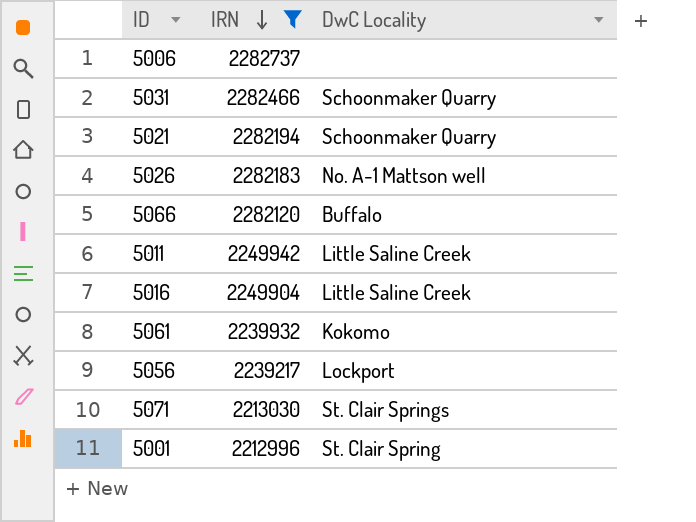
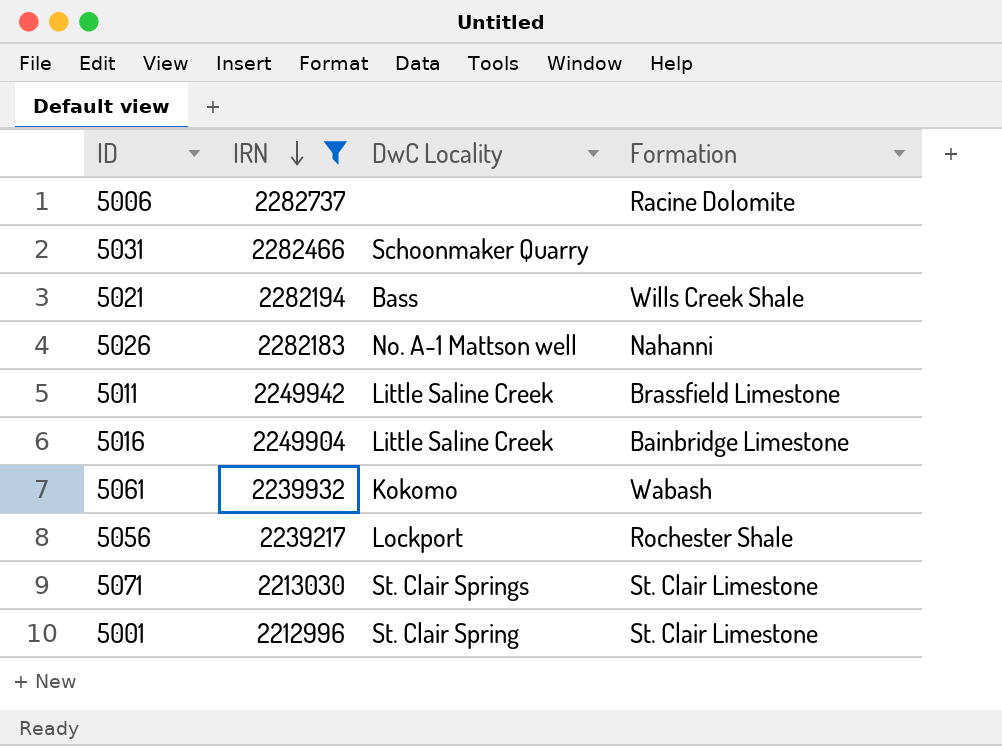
column Formation | position: none -> 4
row 5066: 2282120 | Buffalo -> none
5021 | DwC Locality: Schoonmaker Quarry -> Bass

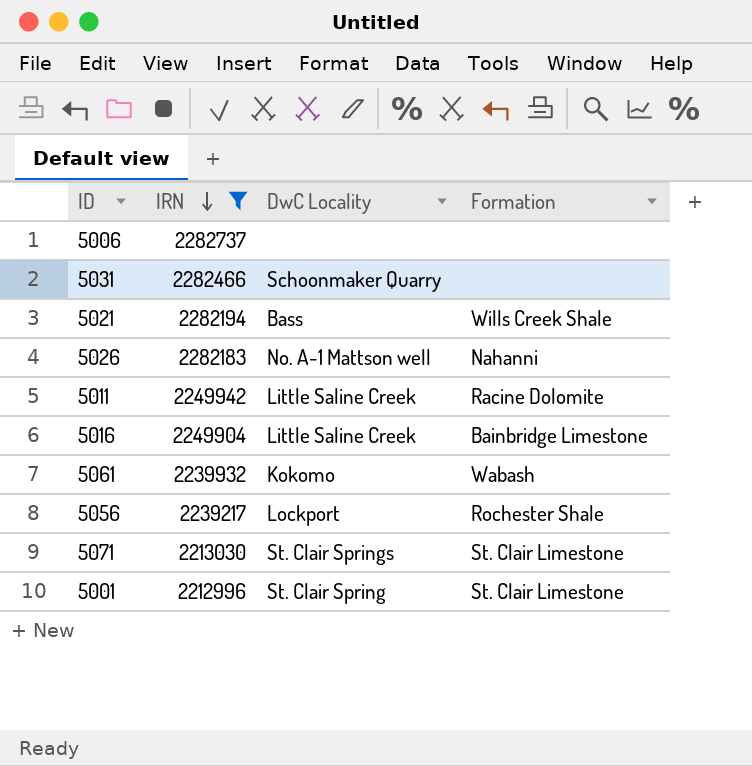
5006 | Formation: Racine Dolomite -> none
5011 | Formation: Brassfield Limestone -> Racine Dolomite

